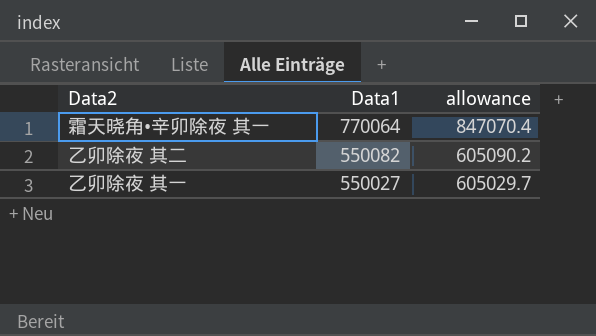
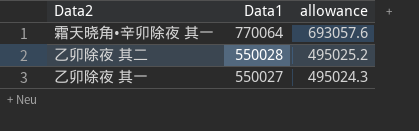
column allowance | formula: [Data1] * 1.1 -> [Data1] * 0.9
乙卯除夜 其二 | Data1: 550082 -> 550028

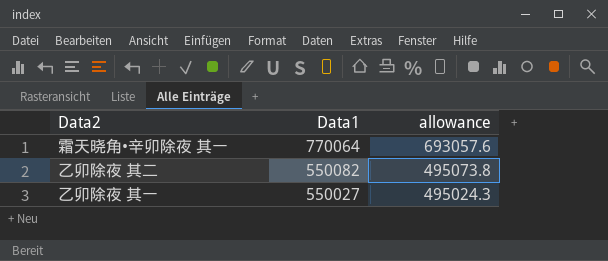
乙卯除夜 其二 | Data1: 550028 -> 550082
乙卯除夜 其二 | allowance: 495025.2 -> 495073.8

